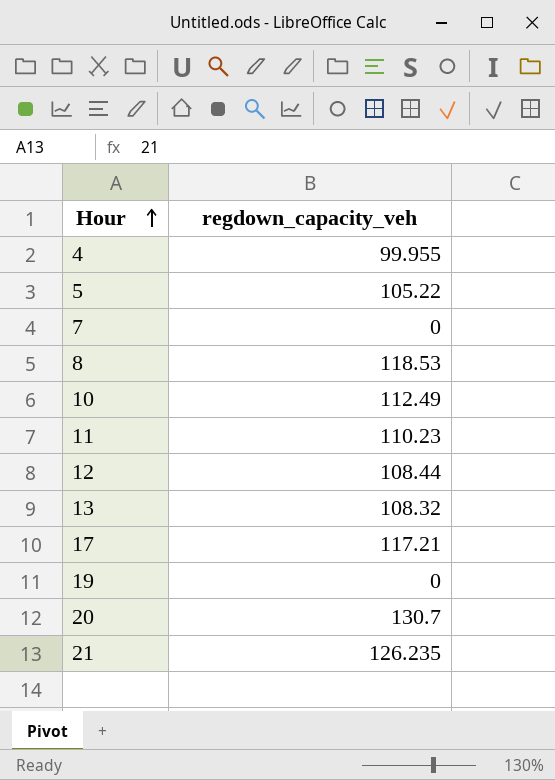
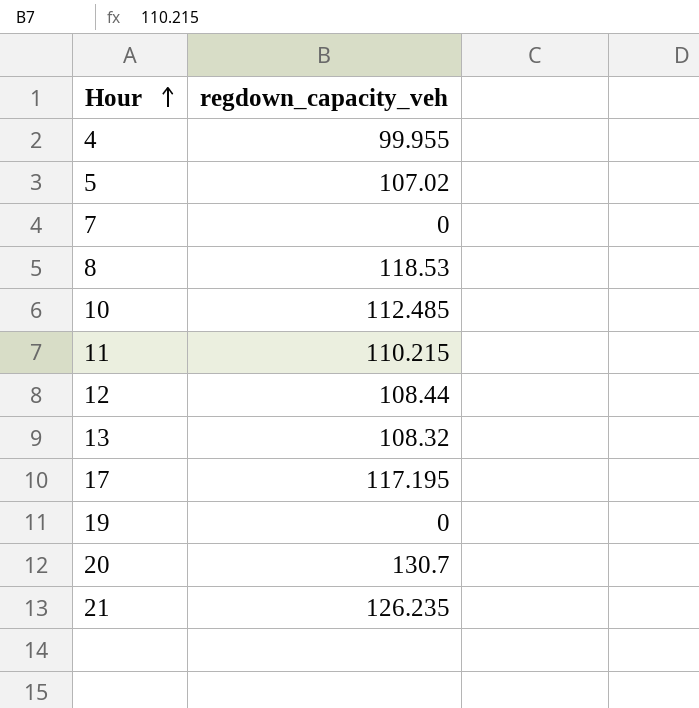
5 | regdown_capacity_veh: 105.22 -> 107.02
10 | regdown_capacity_veh: 112.49 -> 112.485
11 | regdown_capacity_veh: 110.23 -> 110.215
17 | regdown_capacity_veh: 117.21 -> 117.195

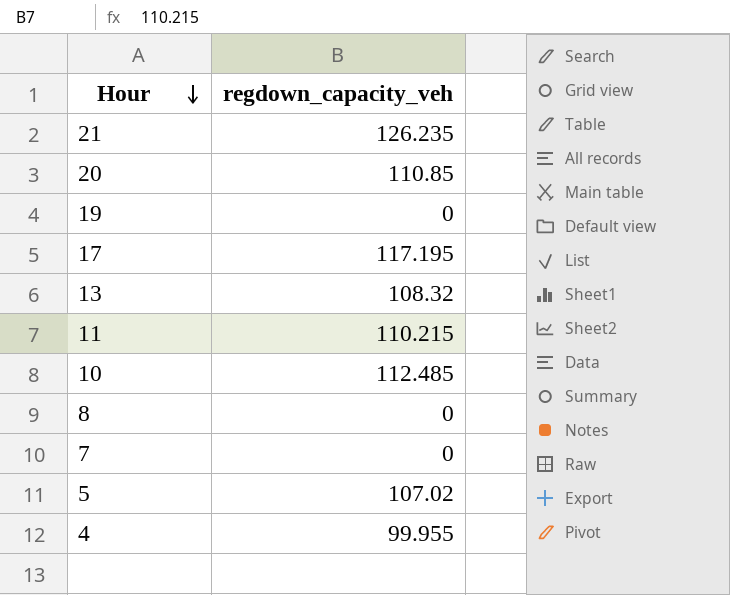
row order: Hour ascending -> Hour descending
row 12: 108.44 -> none
20 | regdown_capacity_veh: 130.7 -> 110.85
8 | regdown_capacity_veh: 118.53 -> 0

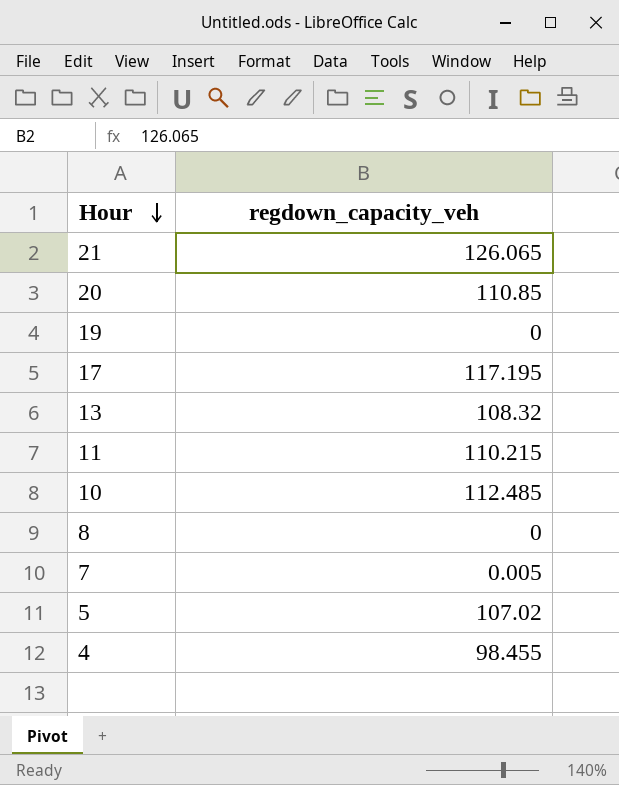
21 | regdown_capacity_veh: 126.235 -> 126.065
7 | regdown_capacity_veh: 0 -> 0.005
4 | regdown_capacity_veh: 99.955 -> 98.455

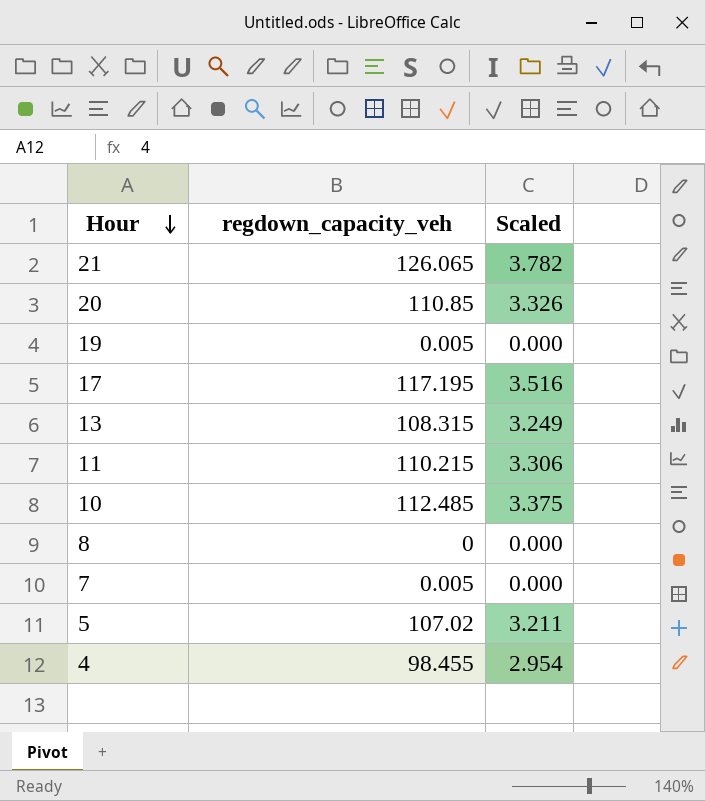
column Scaled | formula: none -> [regdown_capacity_veh] * 0.03
19 | regdown_capacity_veh: 0 -> 0.005
13 | regdown_capacity_veh: 108.32 -> 108.315

